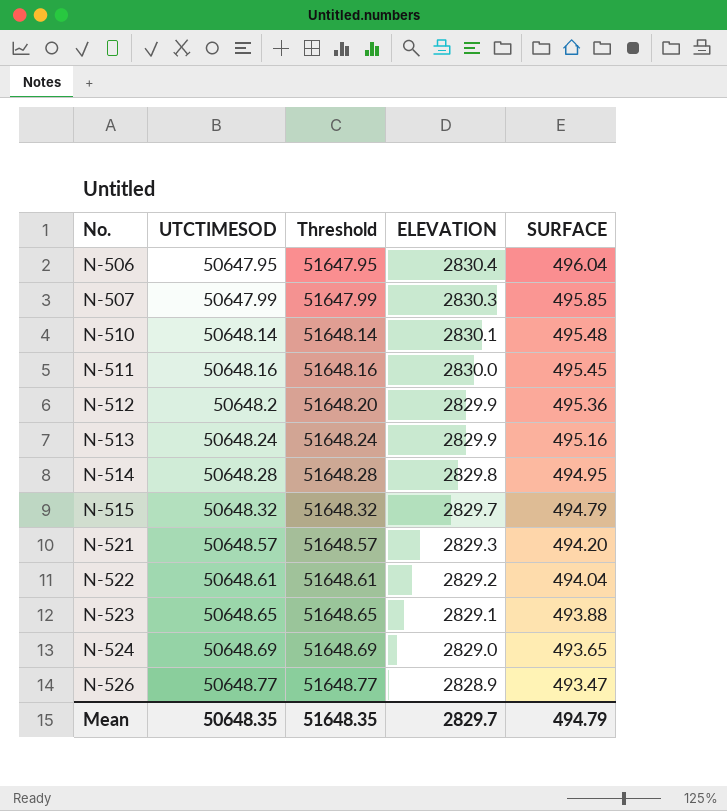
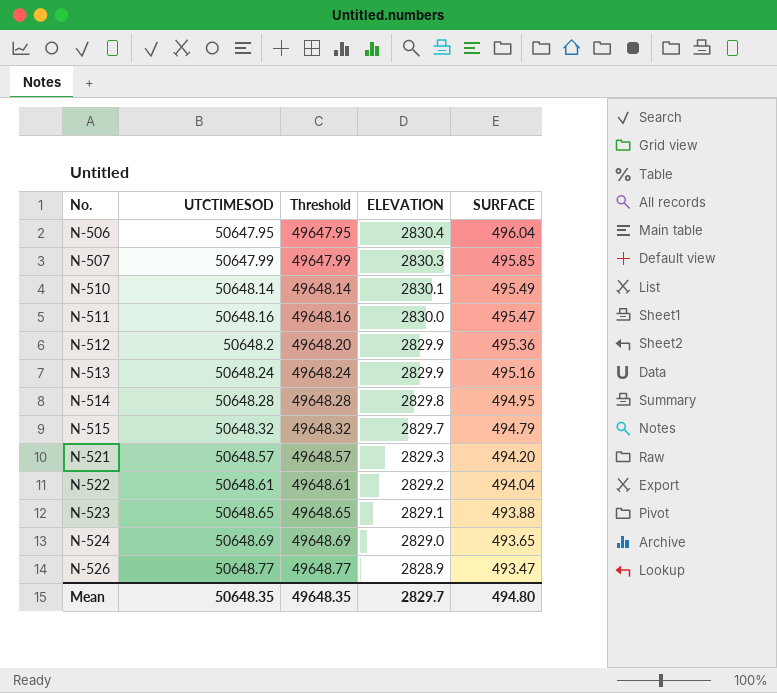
column Threshold | formula: [UTCTIMESOD] + 1000 -> [UTCTIMESOD] - 1000
N-510 | SURFACE: 495.48 -> 495.49
N-511 | SURFACE: 495.45 -> 495.47
Mean | Threshold: 51648.35 -> 49648.35
Mean | SURFACE: 494.79 -> 494.80

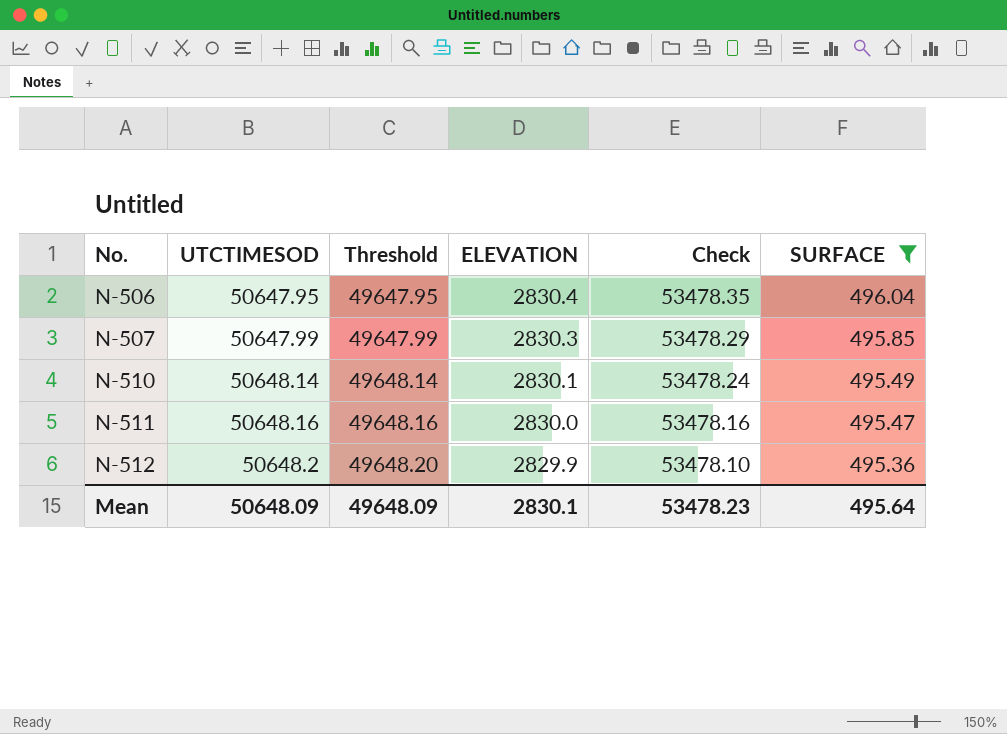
filter: none -> SURFACE >= 495.36
column Check | formula: none -> [UTCTIMESOD] + [ELEVATION]
Mean | UTCTIMESOD: 50648.35 -> 50648.09
Mean | Threshold: 49648.35 -> 49648.09
Mean | ELEVATION: 2829.7 -> 2830.1
Mean | SURFACE: 494.80 -> 495.64

